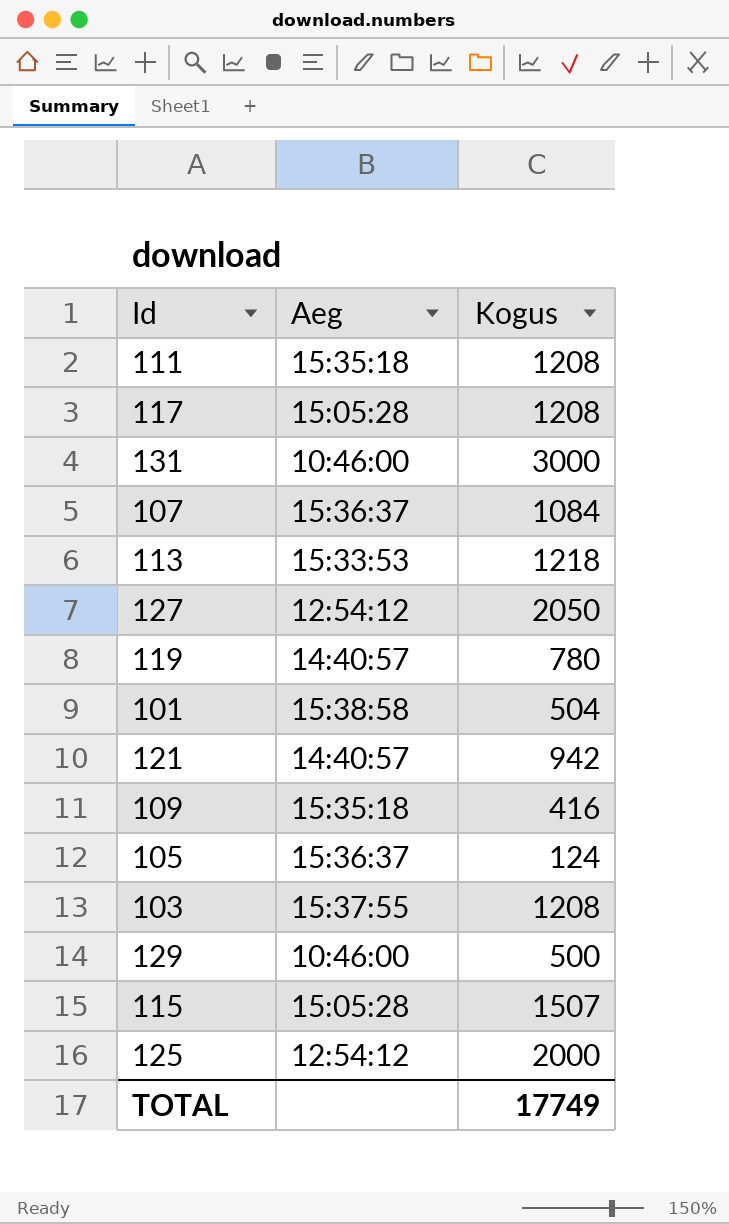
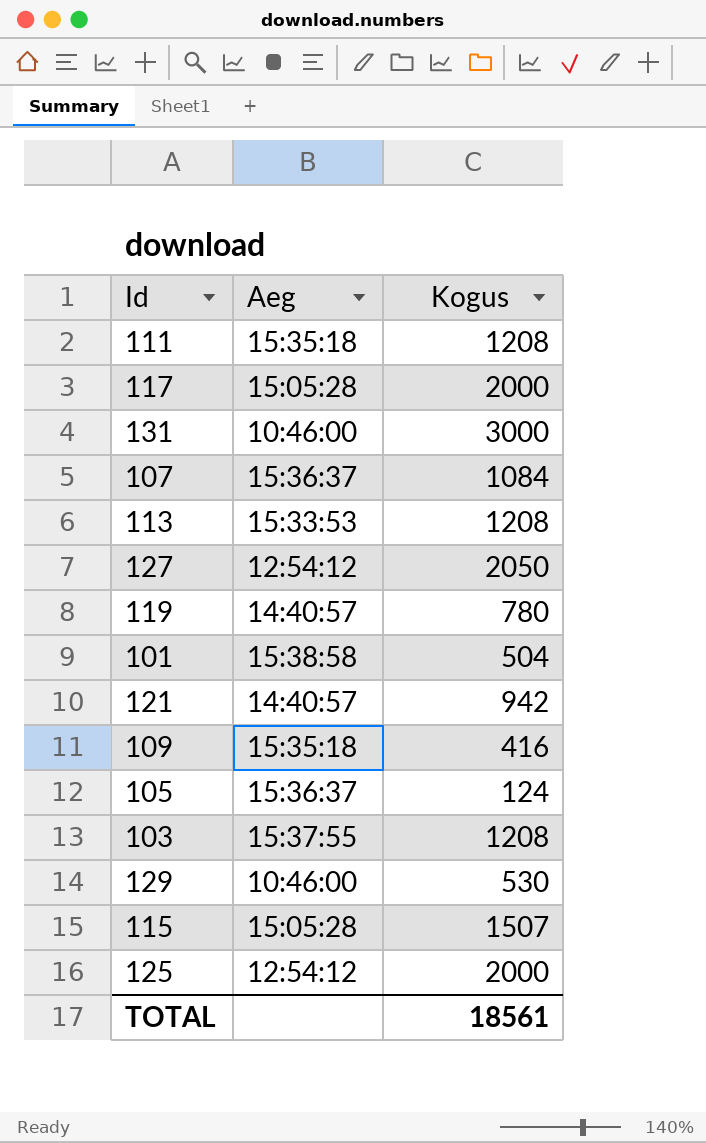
117 | Kogus: 1208 -> 2000
113 | Kogus: 1218 -> 1208
129 | Kogus: 500 -> 530
TOTAL | Kogus: 17749 -> 18561

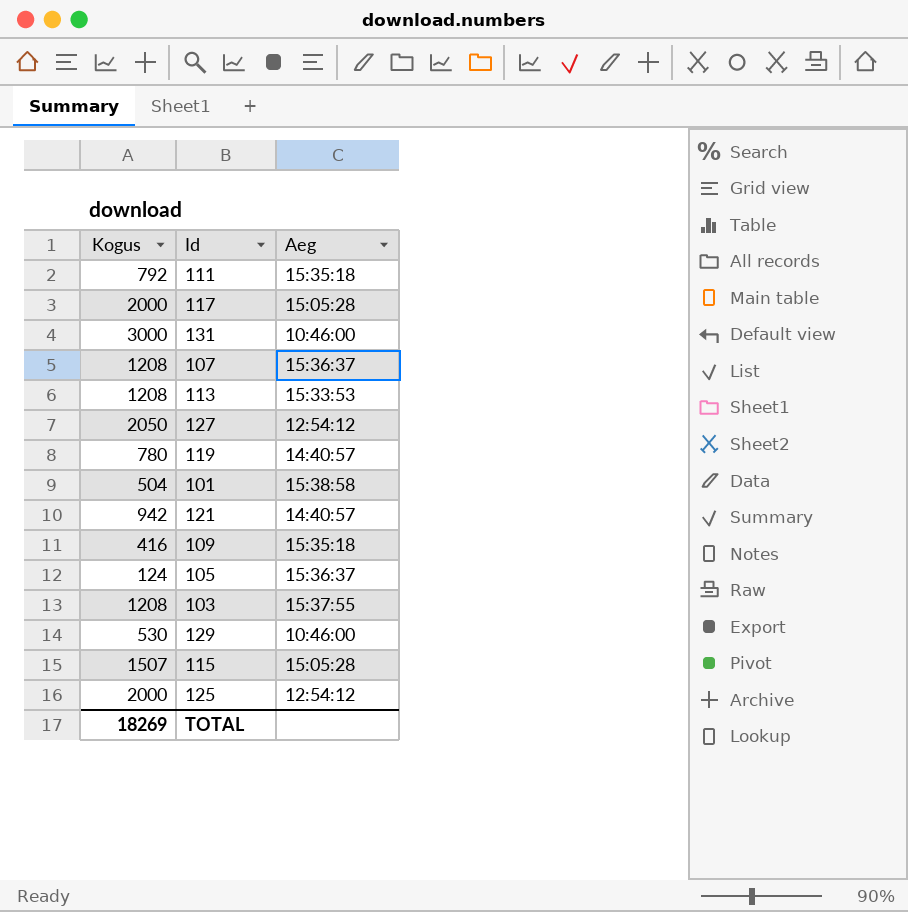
column Kogus | position: 3 -> 1
111 | Kogus: 1208 -> 792
107 | Kogus: 1084 -> 1208
TOTAL | Kogus: 18561 -> 18269

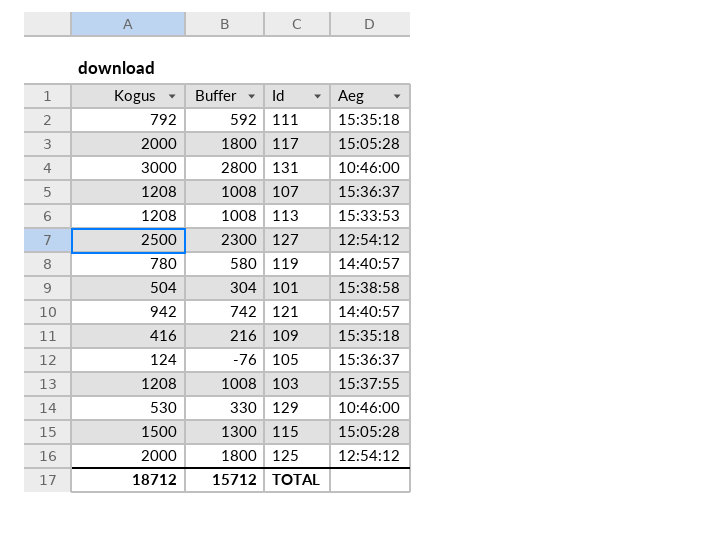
column Buffer | formula: none -> [Kogus] - 200
127 | Kogus: 2050 -> 2500
115 | Kogus: 1507 -> 1500
TOTAL | Kogus: 18269 -> 18712

